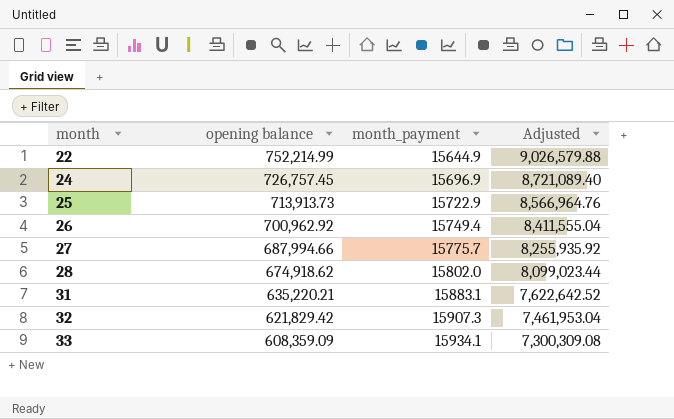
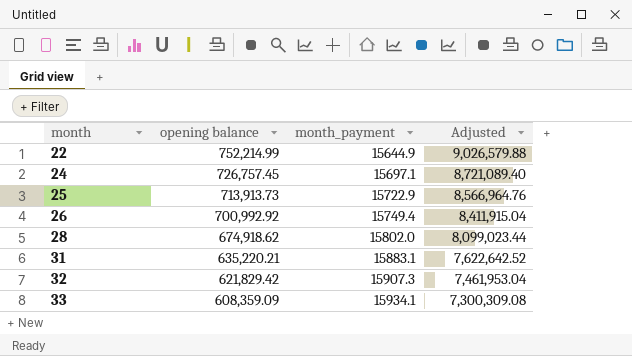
row 27: 687,994.66 | 15775.7 | 8,255,935.92 -> none
24 | month_payment: 15696.9 -> 15697.1
26 | opening balance: 700,962.92 -> 700,992.92
26 | Adjusted: 8,411,555.04 -> 8,411,915.04

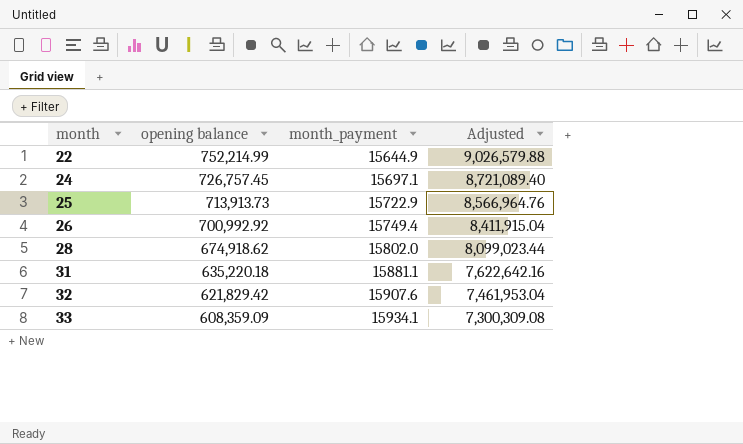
31 | opening balance: 635,220.21 -> 635,220.18
31 | month_payment: 15883.1 -> 15881.1
31 | Adjusted: 7,622,642.52 -> 7,622,642.16
32 | month_payment: 15907.3 -> 15907.6

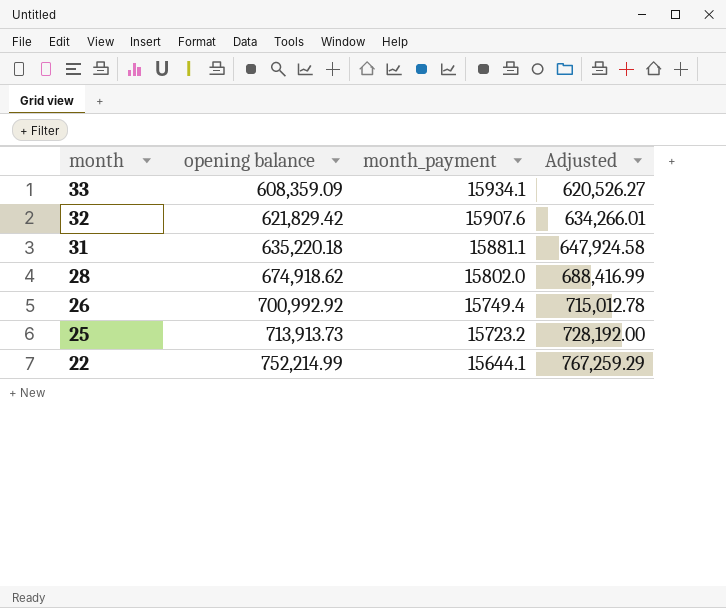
row order: month ascending -> month descending
column Adjusted | formula: [opening balance] * 12 -> [opening balance] * 1.02
row 24: 726,757.45 | 15697.1 | 8,721,089.40 -> none
25 | month_payment: 15722.9 -> 15723.2
22 | month_payment: 15644.9 -> 15644.1

